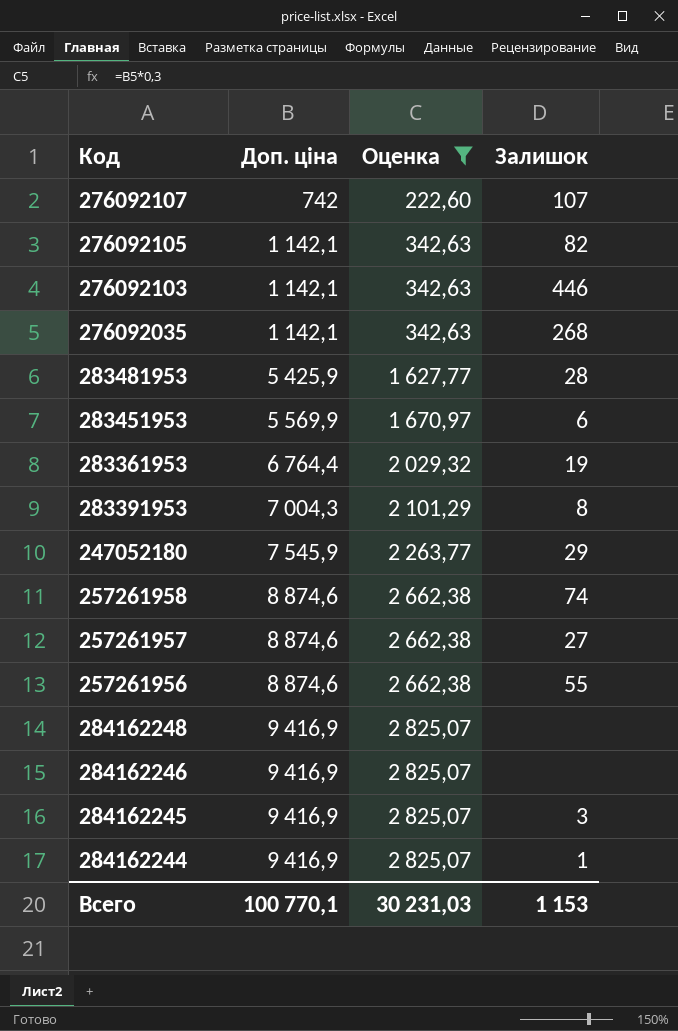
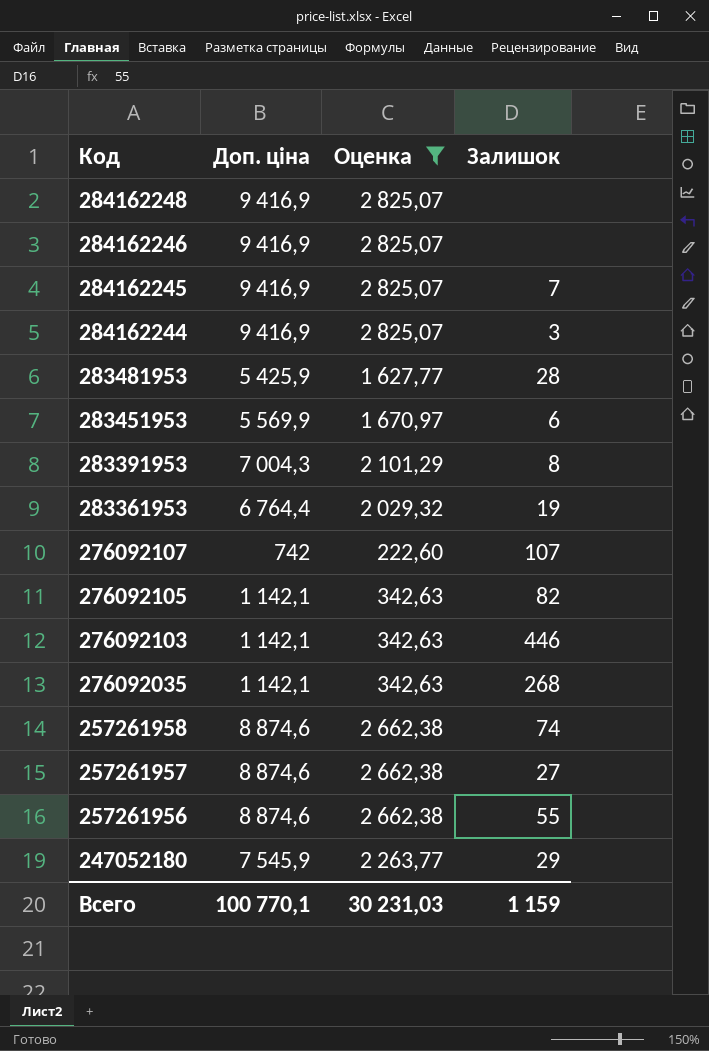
row order: Доп. ціна ascending -> Код descending
284162245 | Залишок: 3 -> 7
284162244 | Залишок: 1 -> 3
Всего | Залишок: 1 153 -> 1 159

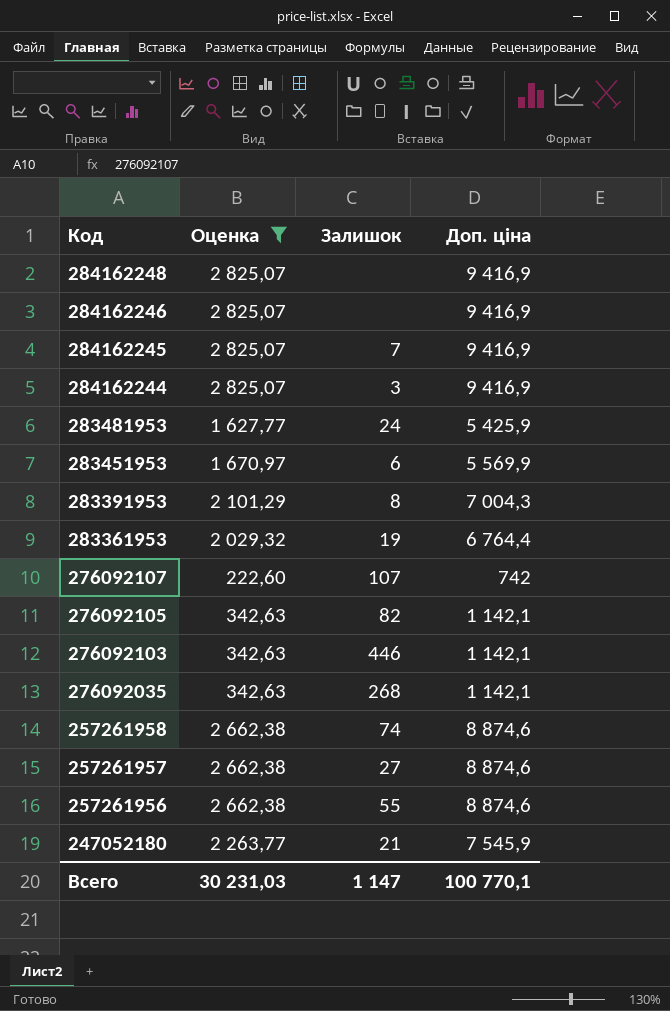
column Доп. ціна | position: 2 -> 4
283481953 | Залишок: 28 -> 24
247052180 | Залишок: 29 -> 21
Всего | Залишок: 1 159 -> 1 147

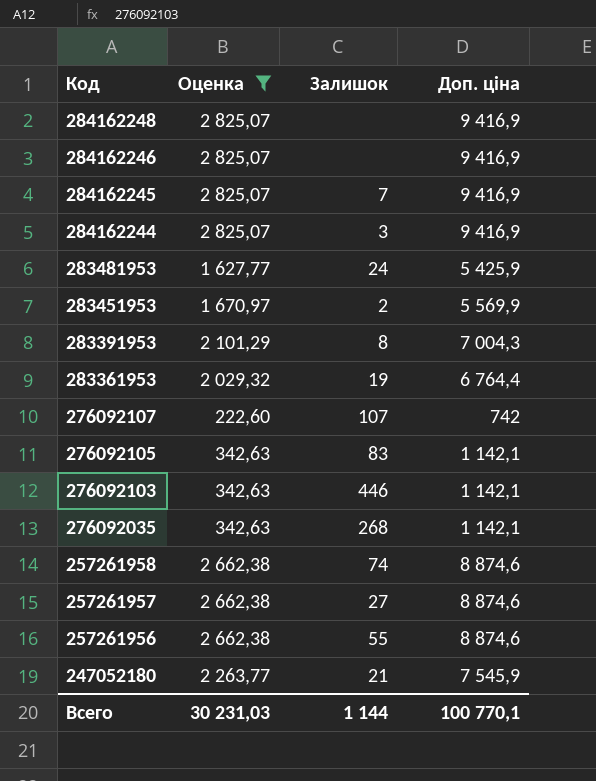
283451953 | Залишок: 6 -> 2
276092105 | Залишок: 82 -> 83
Всего | Залишок: 1 147 -> 1 144

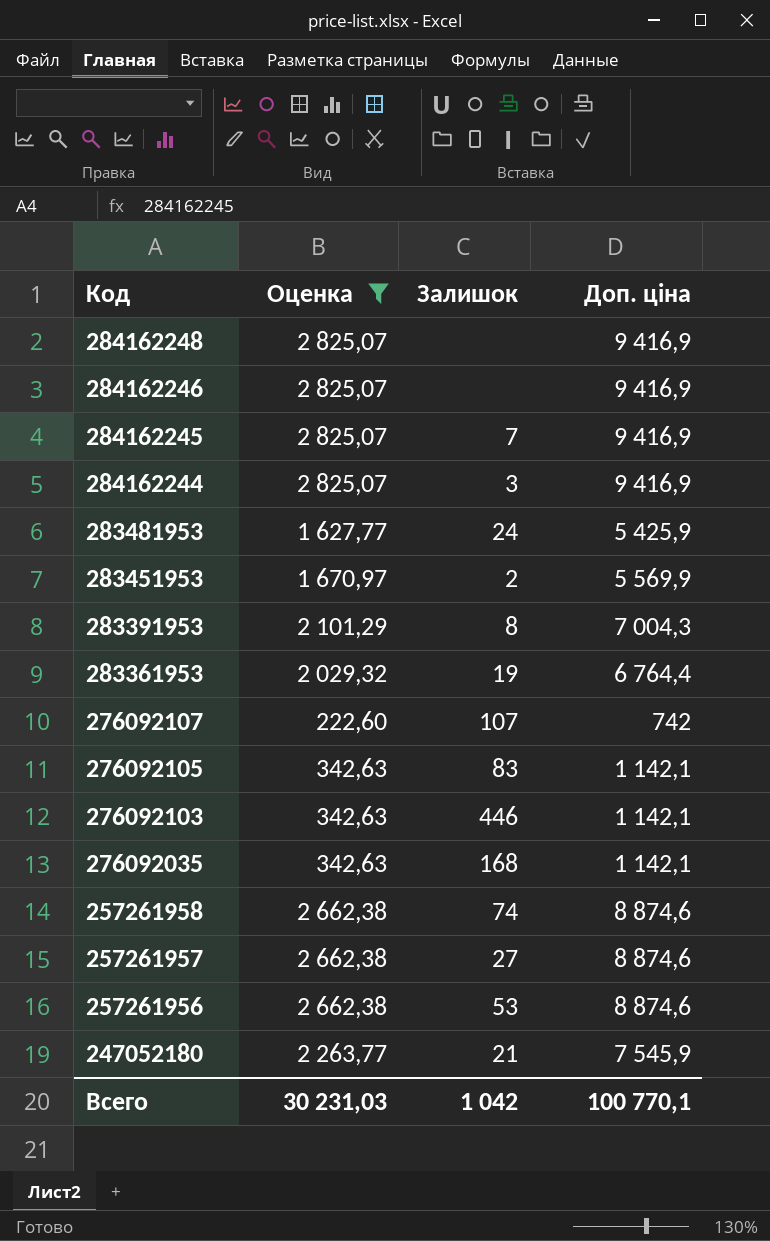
276092035 | Залишок: 268 -> 168
257261956 | Залишок: 55 -> 53
Всего | Залишок: 1 144 -> 1 042

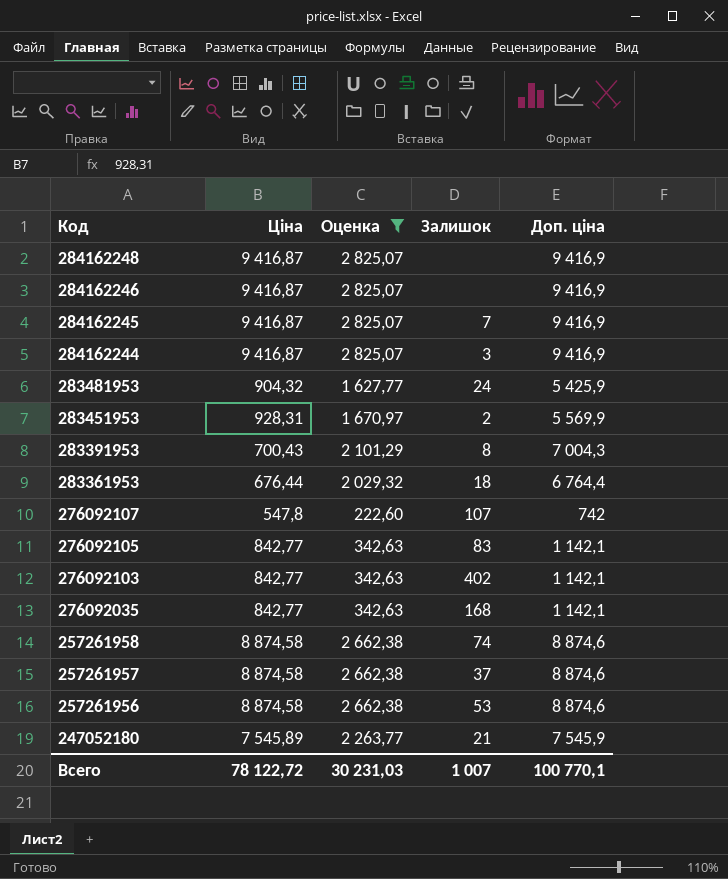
column Ціна | position: none -> 2
283361953 | Залишок: 19 -> 18
276092103 | Залишок: 446 -> 402
257261957 | Залишок: 27 -> 37
Всего | Залишок: 1 042 -> 1 007

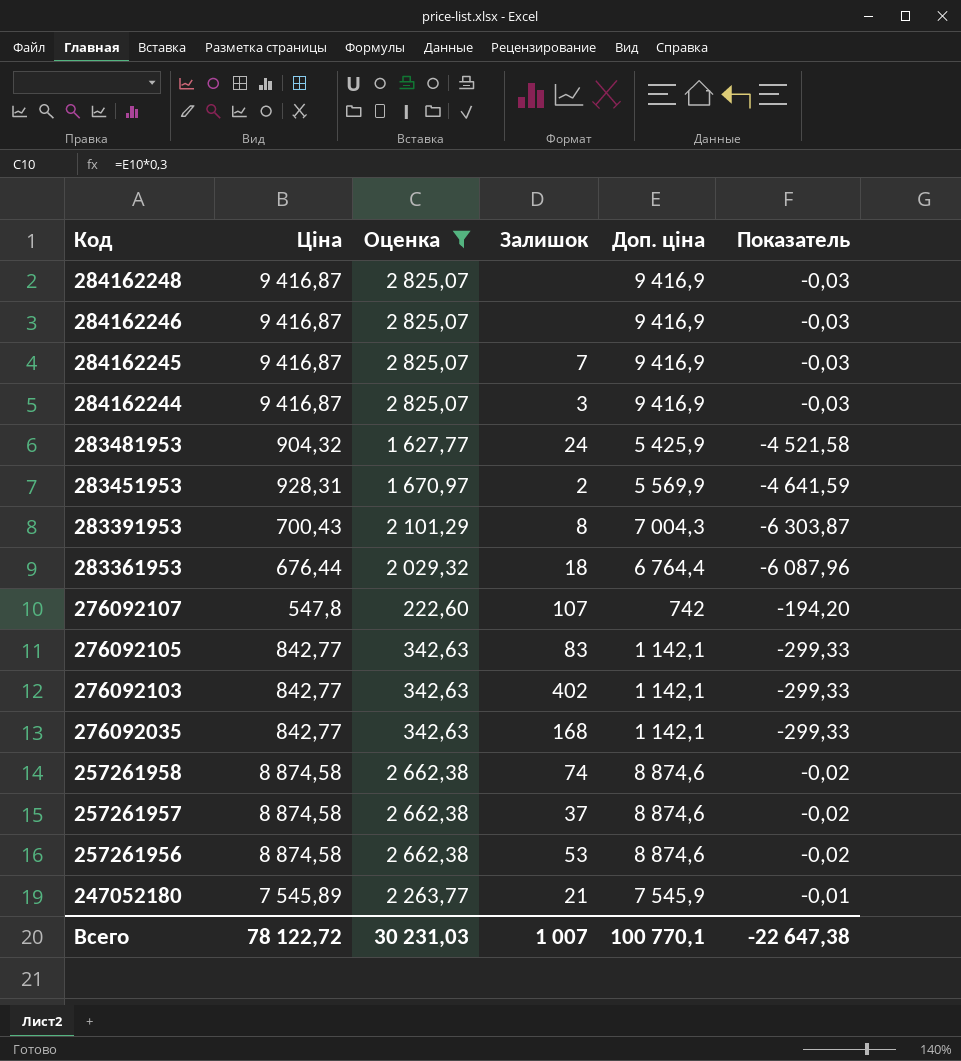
column Показатель | formula: none -> [Ціна] - [Доп. ціна]

